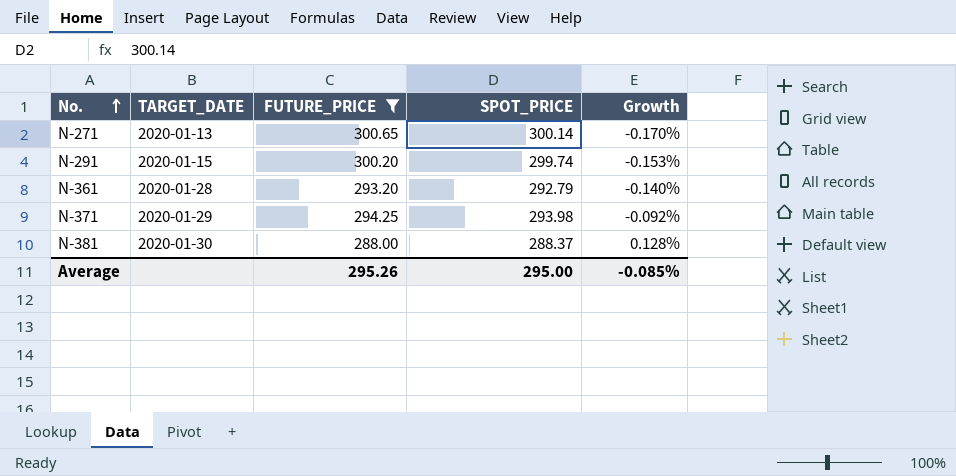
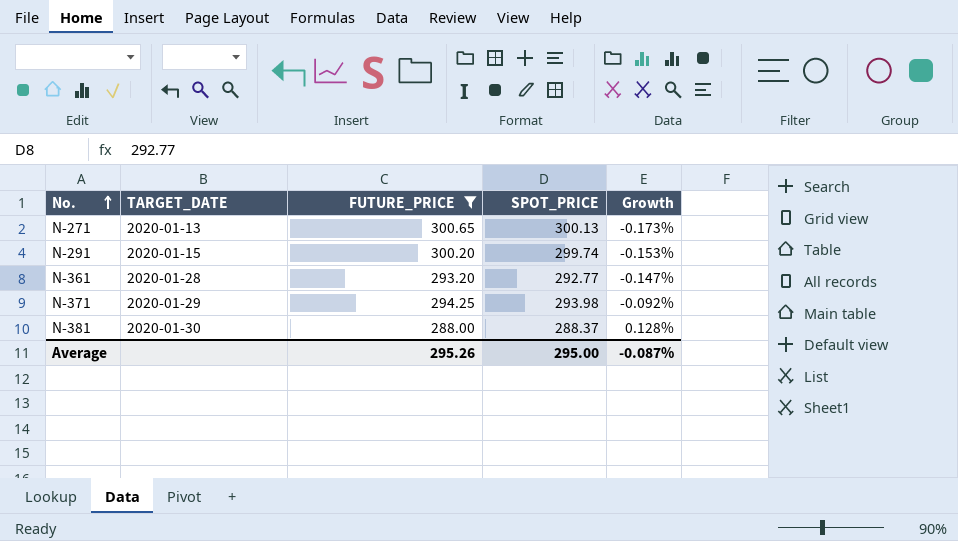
N-271 | SPOT_PRICE: 300.14 -> 300.13
N-271 | Growth: -0.170% -> -0.173%
N-361 | SPOT_PRICE: 292.79 -> 292.77
N-361 | Growth: -0.140% -> -0.147%
Average | Growth: -0.085% -> -0.087%

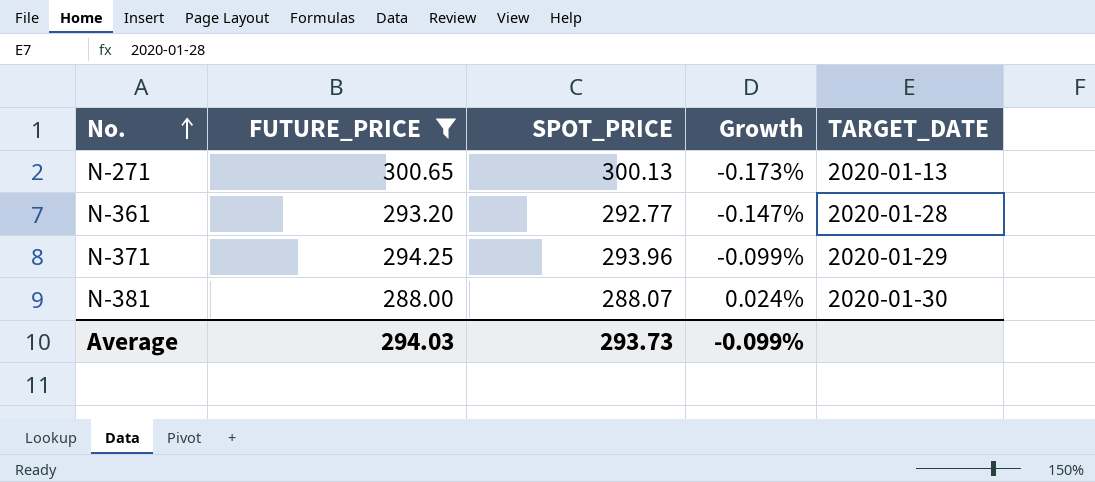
column TARGET_DATE | position: 2 -> 5
row N-291: 2020-01-15 | 300.20 | 299.74 | -0.153% -> none
N-371 | SPOT_PRICE: 293.98 -> 293.96
N-371 | Growth: -0.092% -> -0.099%
N-381 | SPOT_PRICE: 288.37 -> 288.07
N-381 | Growth: 0.128% -> 0.024%
Average | FUTURE_PRICE: 295.26 -> 294.03
Average | SPOT_PRICE: 295.00 -> 293.73
Average | Growth: -0.087% -> -0.099%

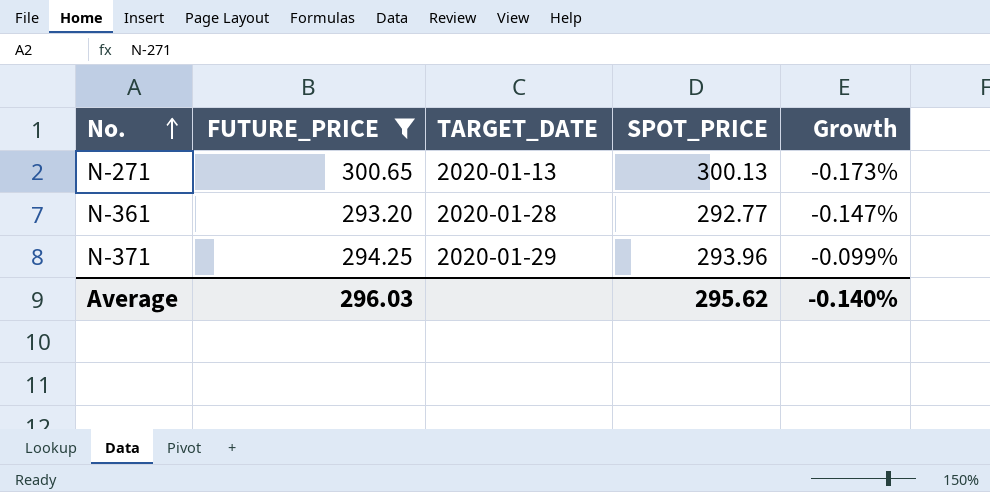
column TARGET_DATE | position: 5 -> 3
row N-381: 288.00 | 288.07 | 0.024% | 2020-01-30 -> none
Average | FUTURE_PRICE: 294.03 -> 296.03
Average | SPOT_PRICE: 293.73 -> 295.62
Average | Growth: -0.099% -> -0.140%

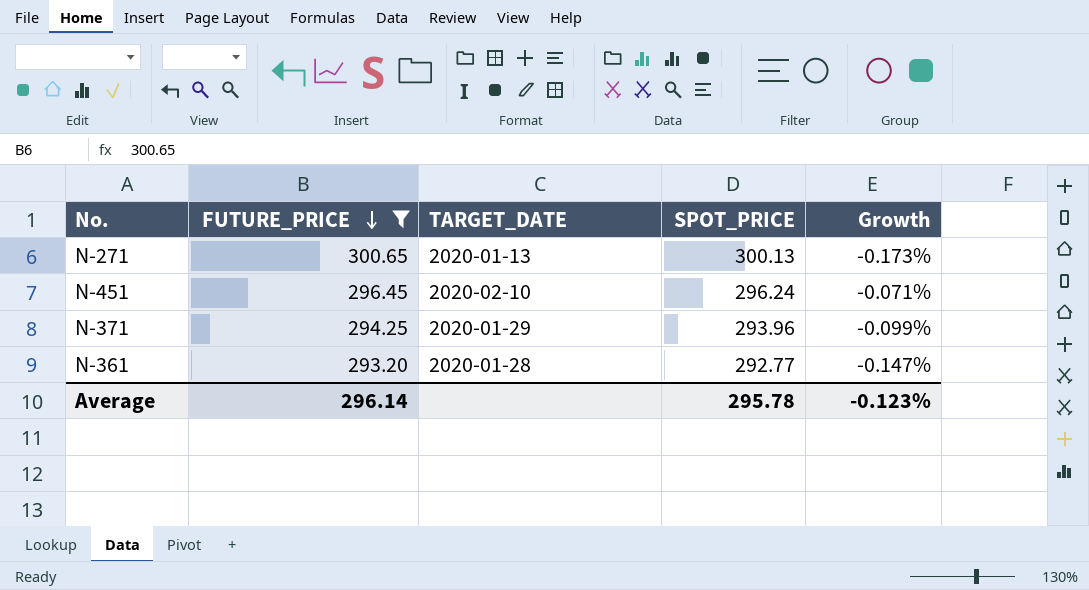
row order: No. ascending -> FUTURE_PRICE descending
row N-451: none -> 296.45 | 2020-02-10 | 296.24 | -0.071%
Average | FUTURE_PRICE: 296.03 -> 296.14
Average | SPOT_PRICE: 295.62 -> 295.78
Average | Growth: -0.140% -> -0.123%

